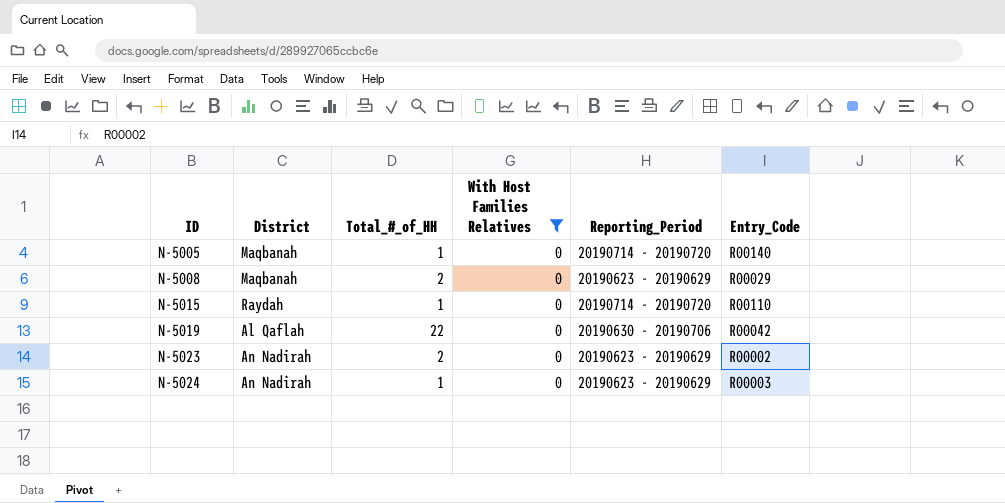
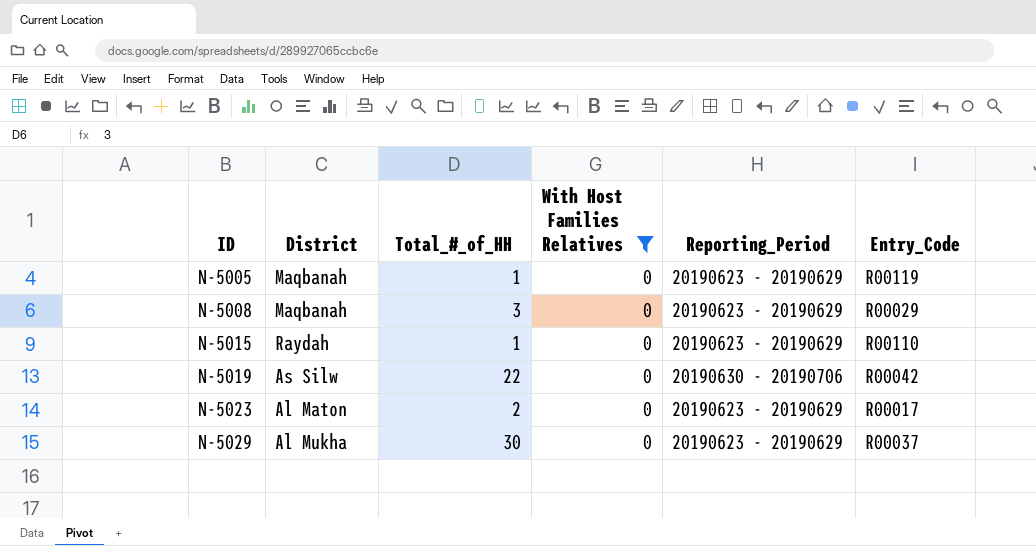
row N-5024: An Nadirah | 1 | 0 | 20190623 - 20190629 | R00003 -> none
N-5005 | Reporting_Period: 20190714 - 20190720 -> 20190623 - 20190629
N-5005 | Entry_Code: R00140 -> R00119
N-5008 | Total_#_of_HH: 2 -> 3
N-5015 | Reporting_Period: 20190714 - 20190720 -> 20190623 - 20190629
N-5019 | District: Al Qaflah -> As Silw
N-5023 | District: An Nadirah -> Al Maton
N-5023 | Entry_Code: R00002 -> R00017
row N-5029: none -> Al Mukha | 30 | 0 | 20190623 - 20190629 | R00037

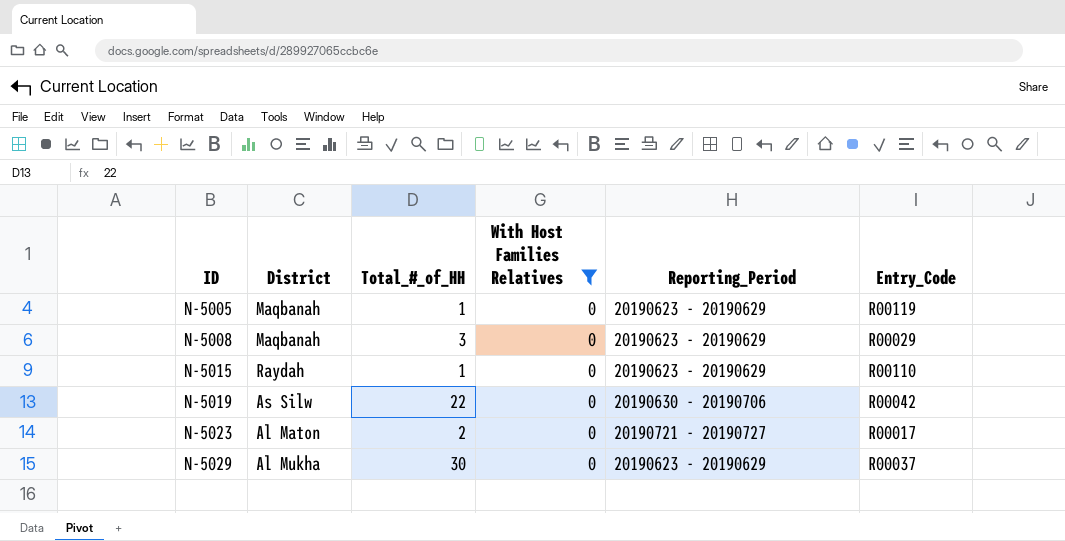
N-5023 | Reporting_Period: 20190623 - 20190629 -> 20190721 - 20190727

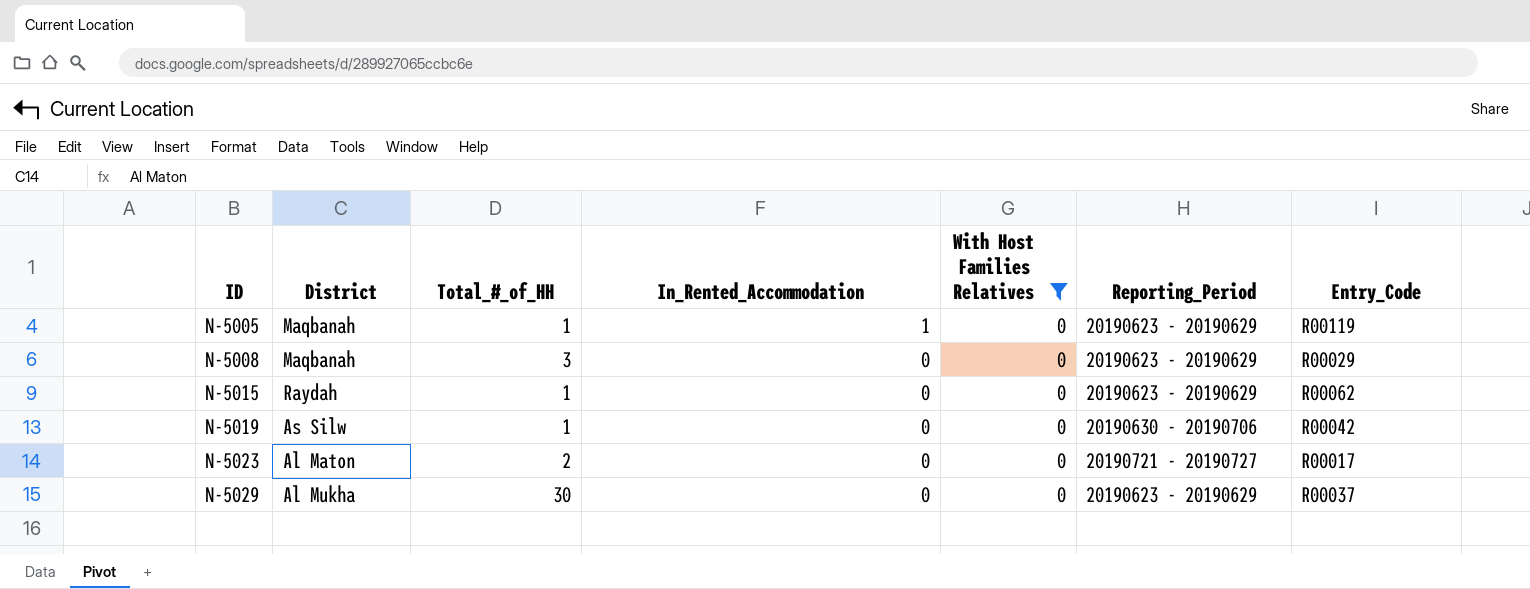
column In_Rented_Accommodation | position: none -> 4
N-5015 | Entry_Code: R00110 -> R00062
N-5019 | Total_#_of_HH: 22 -> 1

